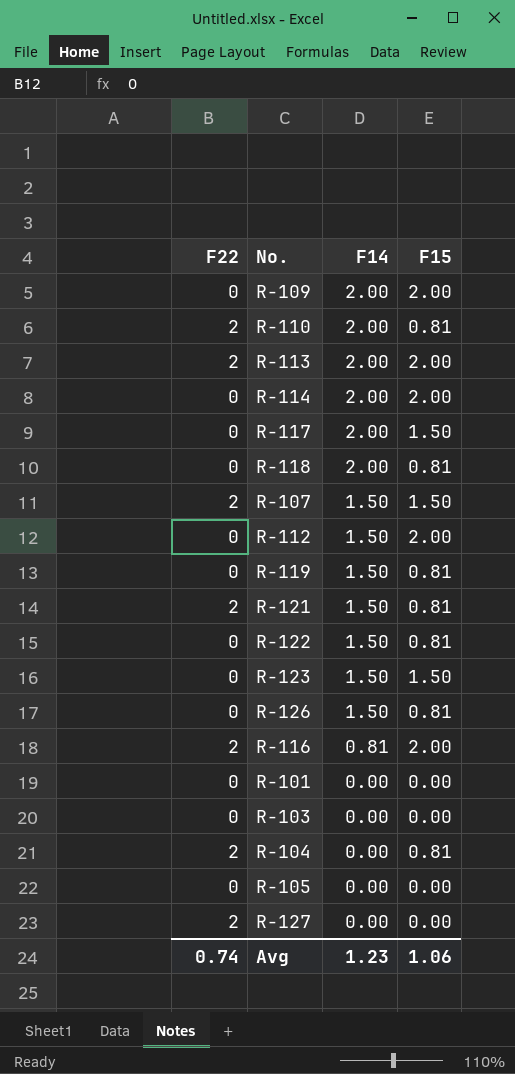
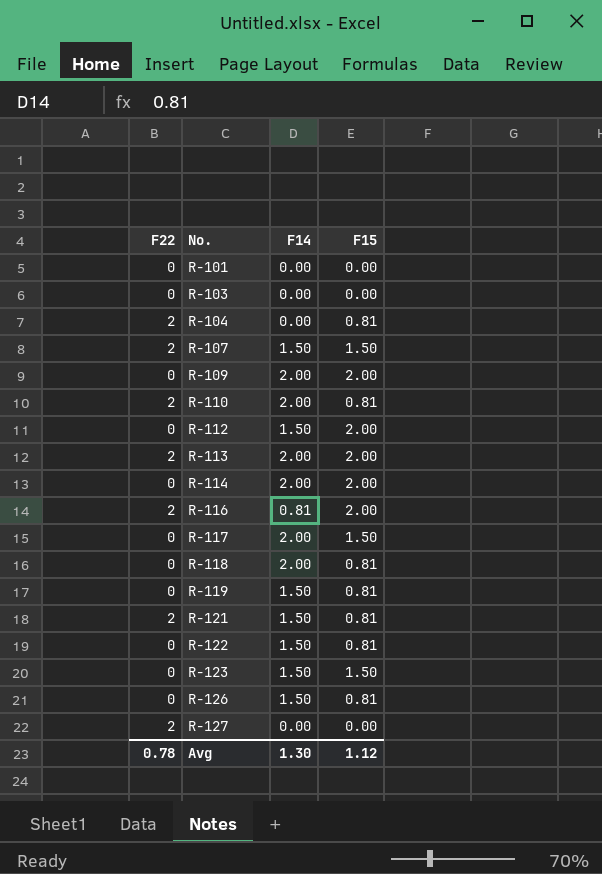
row order: F14 descending -> No. ascending
row R-105: 0 | 0.00 | 0.00 -> none
Avg | F22: 0.74 -> 0.78
Avg | F14: 1.23 -> 1.30
Avg | F15: 1.06 -> 1.12

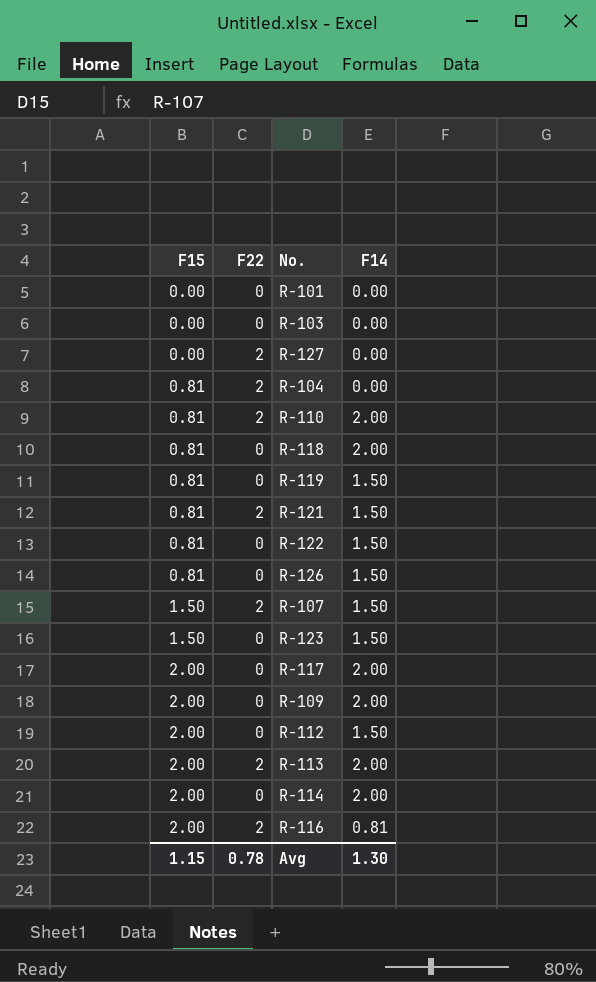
row order: No. ascending -> F15 ascending
column F15 | position: 4 -> 1
R-117 | F15: 1.50 -> 2.00
Avg | F15: 1.12 -> 1.15

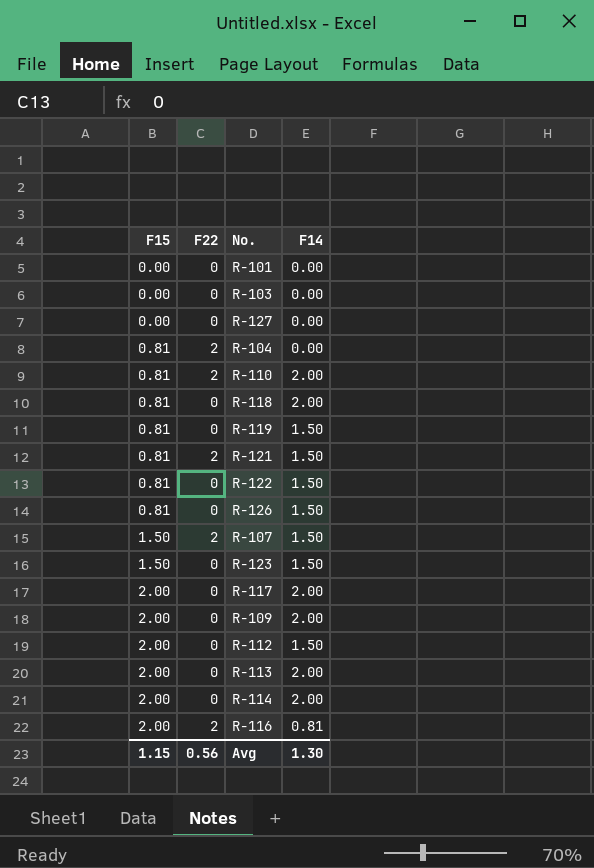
R-127 | F22: 2 -> 0
R-113 | F22: 2 -> 0
Avg | F22: 0.78 -> 0.56

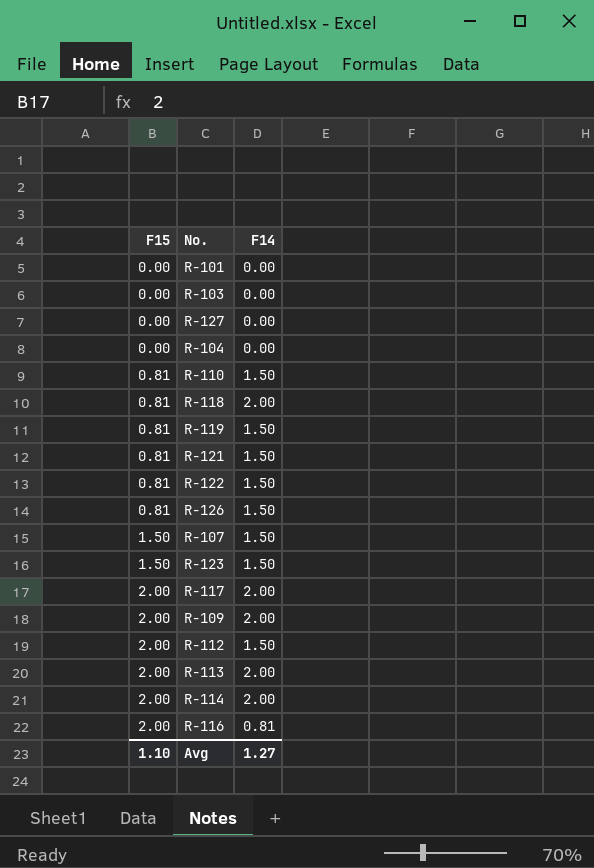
column F22 | position: 2 -> none
R-104 | F15: 0.81 -> 0.00
R-110 | F14: 2.00 -> 1.50
Avg | F15: 1.15 -> 1.10
Avg | F14: 1.30 -> 1.27

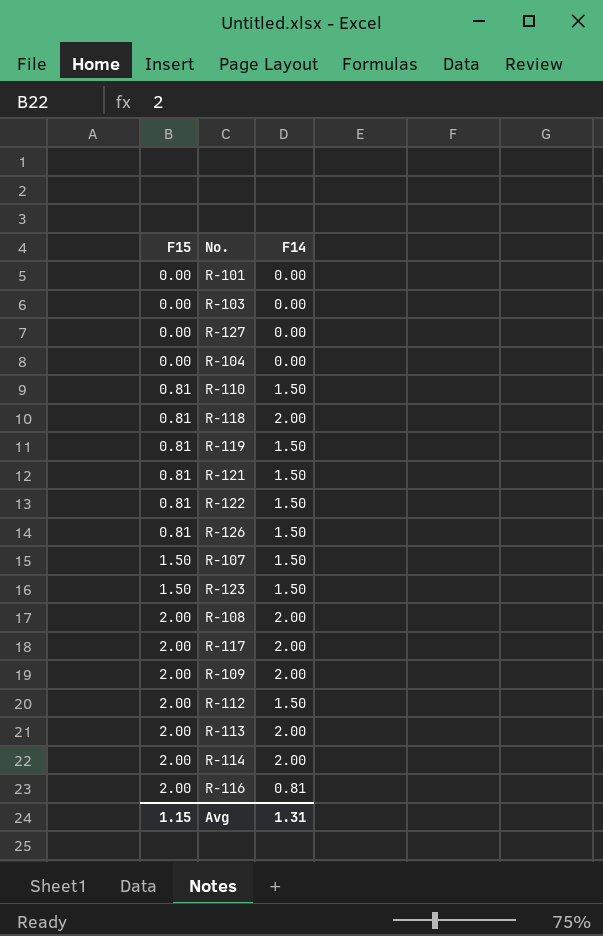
row R-108: none -> 2.00 | 2.00
Avg | F15: 1.10 -> 1.15
Avg | F14: 1.27 -> 1.31

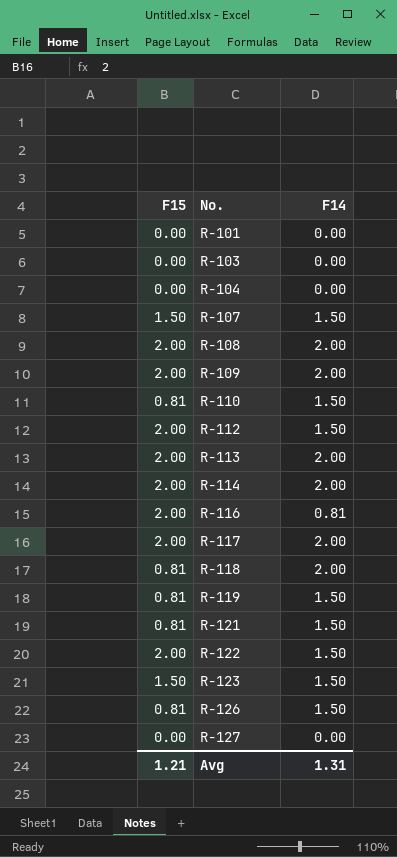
row order: F15 ascending -> No. ascending
R-122 | F15: 0.81 -> 2.00
Avg | F15: 1.15 -> 1.21

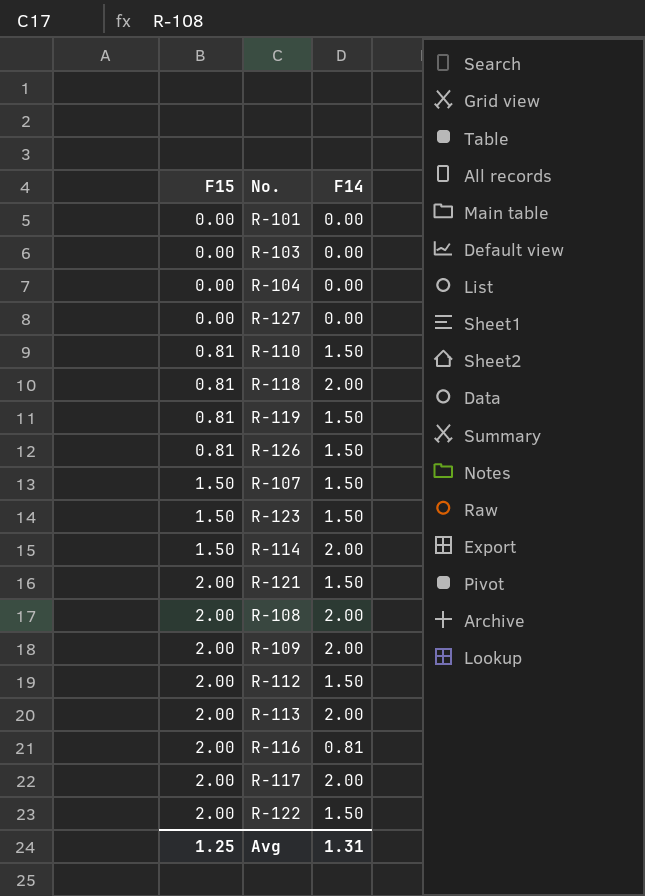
row order: No. ascending -> F15 ascending
R-114 | F15: 2.00 -> 1.50
R-121 | F15: 0.81 -> 2.00
Avg | F15: 1.21 -> 1.25

